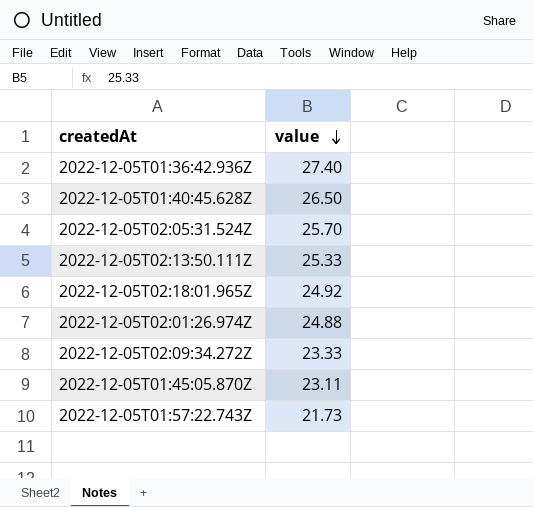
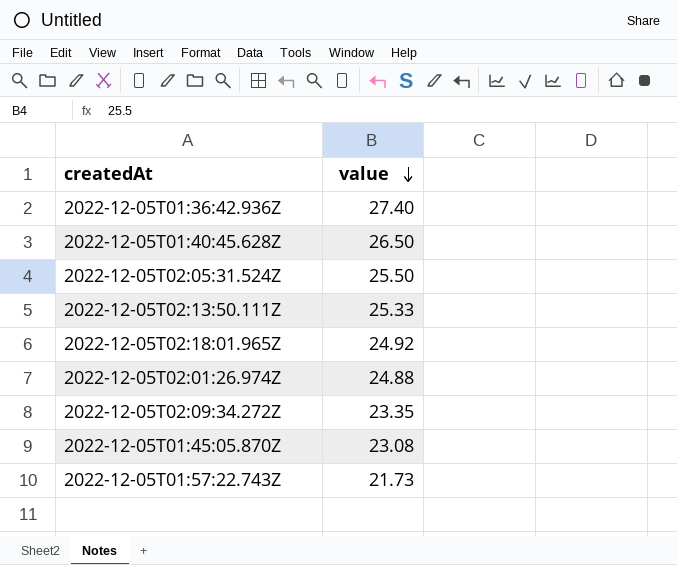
2022-12-05T02:05:31.524Z | value: 25.70 -> 25.50
2022-12-05T02:09:34.272Z | value: 23.33 -> 23.35
2022-12-05T01:45:05.870Z | value: 23.11 -> 23.08

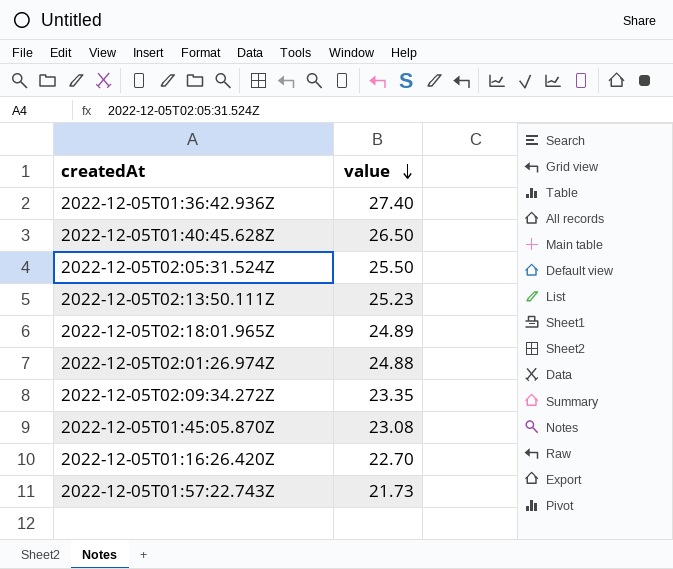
2022-12-05T02:13:50.111Z | value: 25.33 -> 25.23
2022-12-05T02:18:01.965Z | value: 24.92 -> 24.89
row 2022-12-05T01:16:26.420Z: none -> 22.70

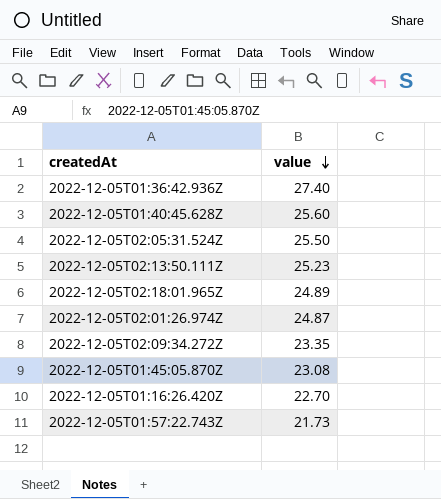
2022-12-05T01:40:45.628Z | value: 26.50 -> 25.60
2022-12-05T02:01:26.974Z | value: 24.88 -> 24.87

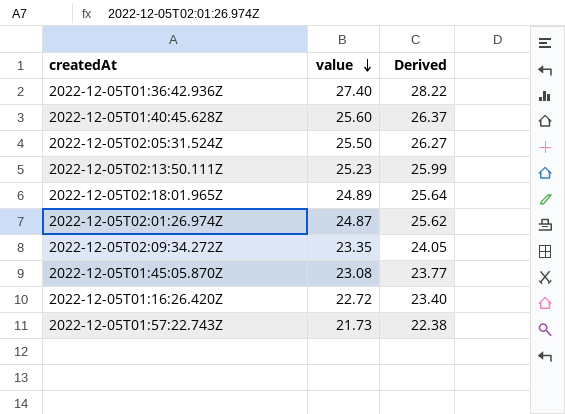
column Derived | formula: none -> [value] * 1.03
2022-12-05T01:16:26.420Z | value: 22.70 -> 22.72

